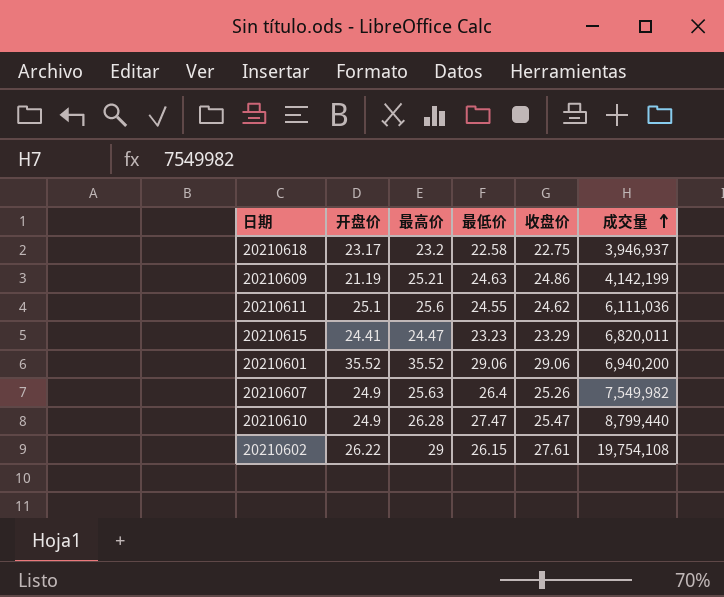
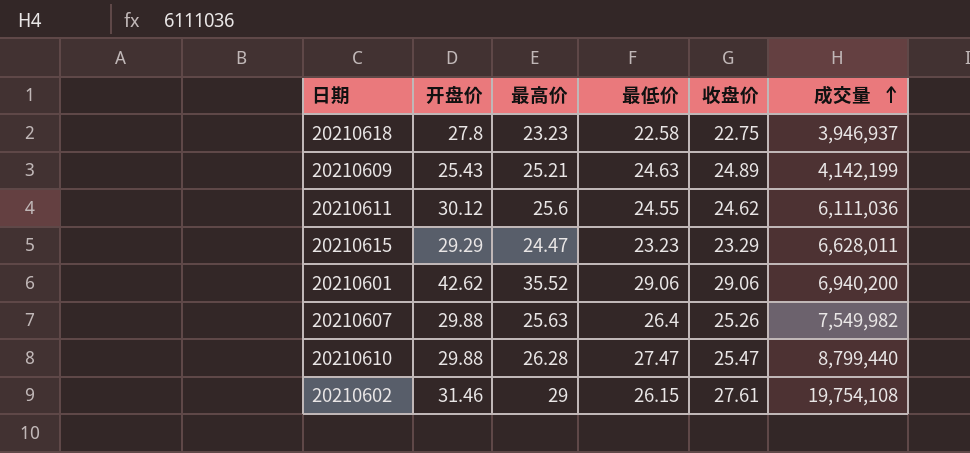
20210618 | 开盘价: 23.17 -> 27.8
20210618 | 最高价: 23.2 -> 23.23
20210609 | 开盘价: 21.19 -> 25.43
20210609 | 收盘价: 24.86 -> 24.89
20210611 | 开盘价: 25.1 -> 30.12
20210615 | 开盘价: 24.41 -> 29.29
20210615 | 成交量: 6,820,011 -> 6,628,011
20210601 | 开盘价: 35.52 -> 42.62
20210607 | 开盘价: 24.9 -> 29.88
20210610 | 开盘价: 24.9 -> 29.88
20210602 | 开盘价: 26.22 -> 31.46

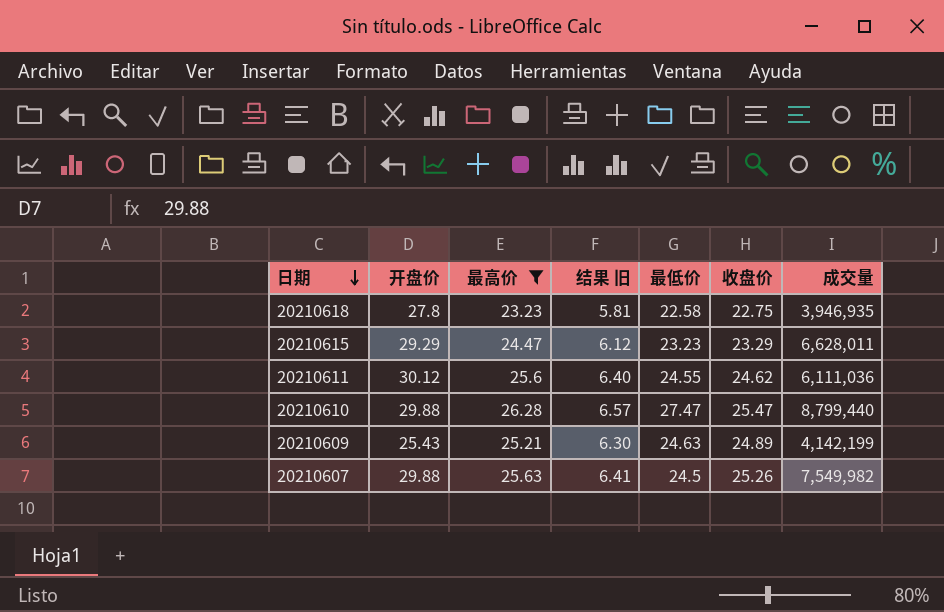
filter: none -> 最高价 <= 26.28
row order: 成交量 ascending -> 日期 descending
column 结果 旧 | formula: none -> [最高价] * 0.25
20210618 | 成交量: 3,946,937 -> 3,946,935
20210607 | 最低价: 26.4 -> 24.5

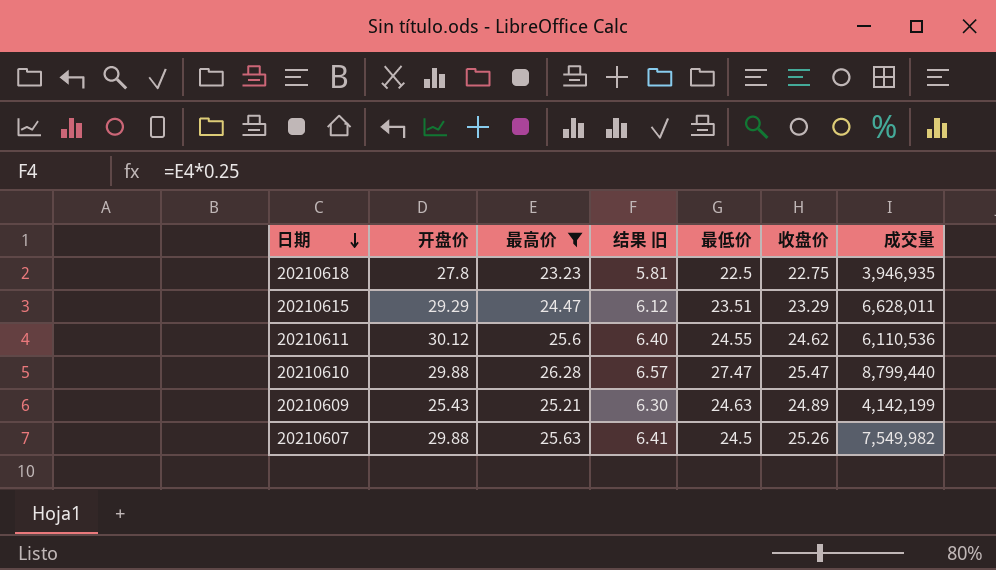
20210618 | 最低价: 22.58 -> 22.5
20210615 | 最低价: 23.23 -> 23.51
20210611 | 成交量: 6,111,036 -> 6,110,536

